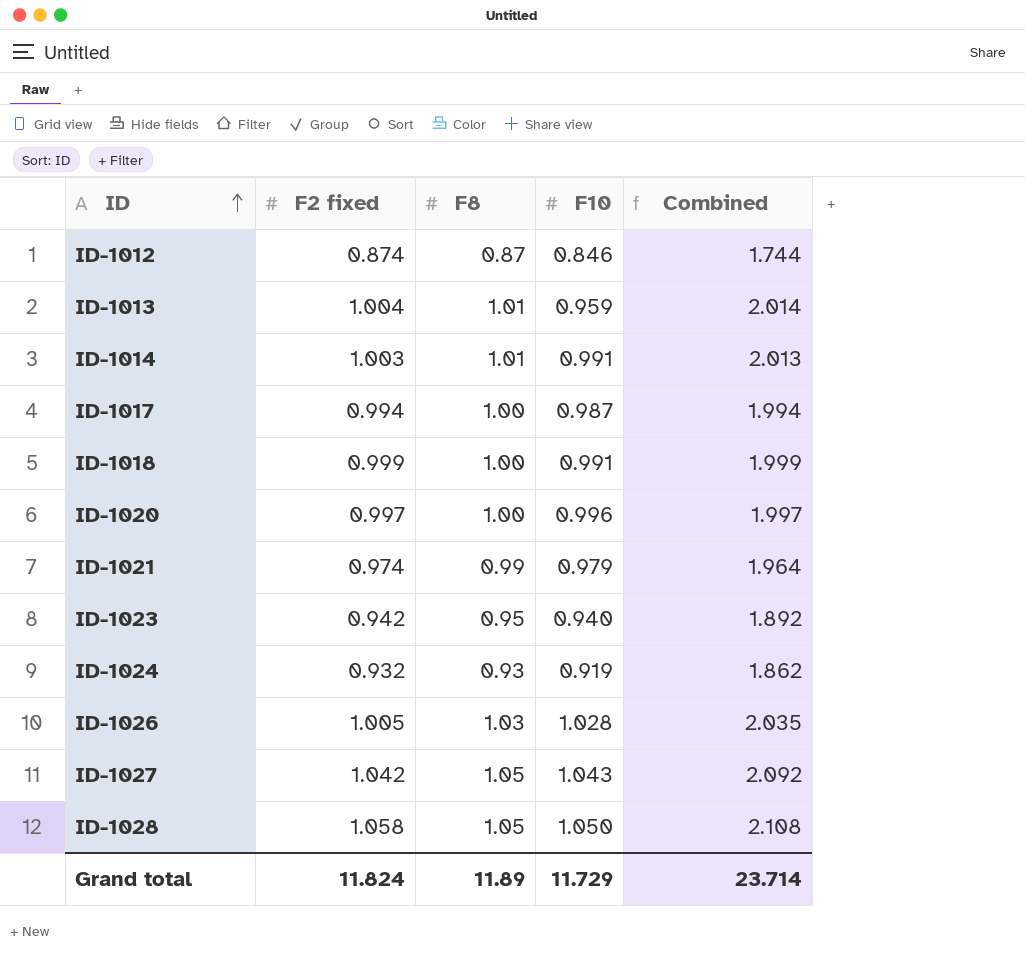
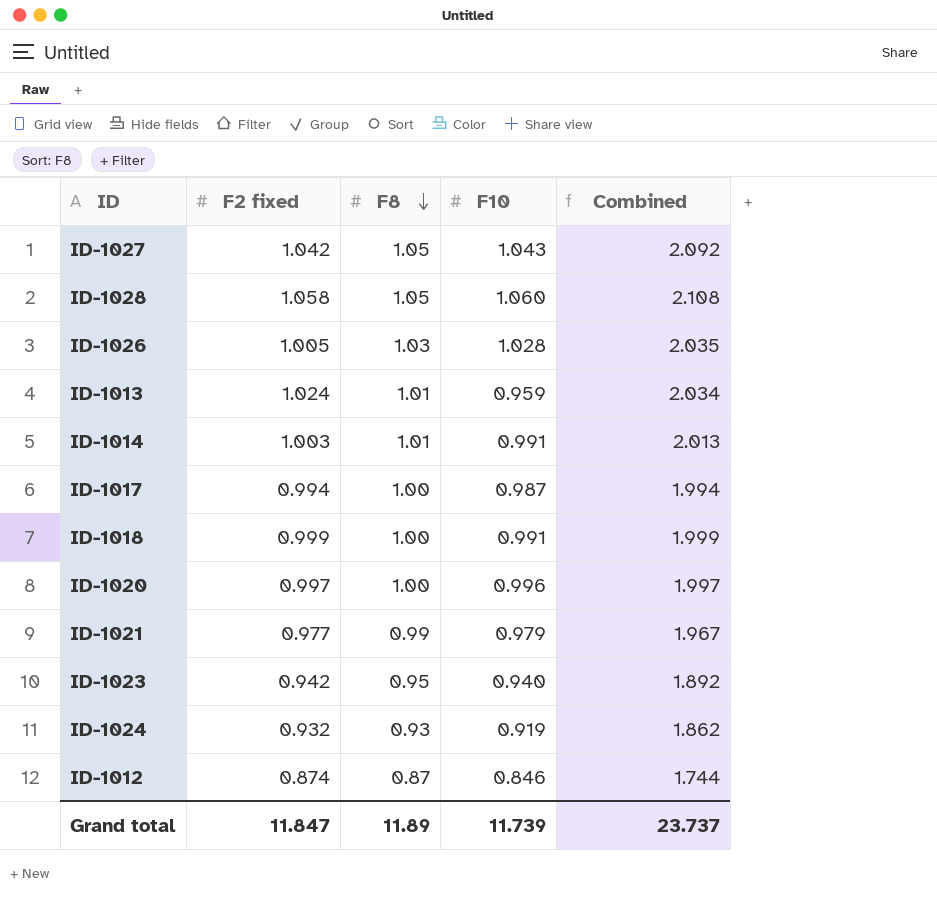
row order: ID ascending -> F8 descending
ID-1028 | F10: 1.050 -> 1.060
ID-1013 | F2 fixed: 1.004 -> 1.024
ID-1013 | Combined: 2.014 -> 2.034
ID-1021 | F2 fixed: 0.974 -> 0.977
ID-1021 | Combined: 1.964 -> 1.967
Grand total | F2 fixed: 11.824 -> 11.847
Grand total | F10: 11.729 -> 11.739
Grand total | Combined: 23.714 -> 23.737

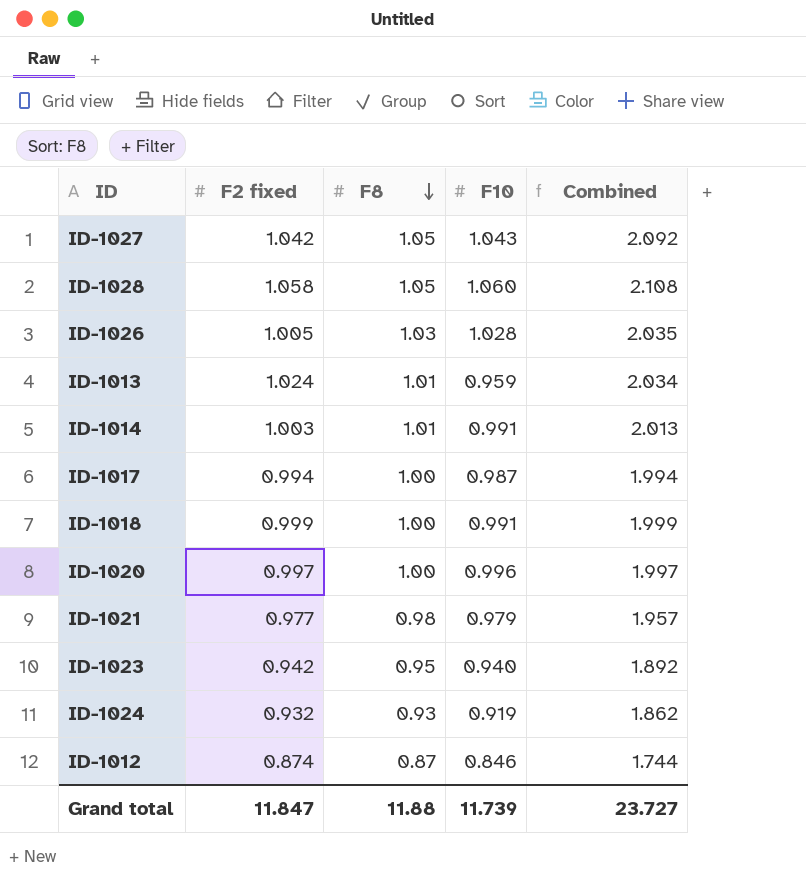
ID-1021 | F8: 0.99 -> 0.98
ID-1021 | Combined: 1.967 -> 1.957
Grand total | F8: 11.89 -> 11.88
Grand total | Combined: 23.737 -> 23.727

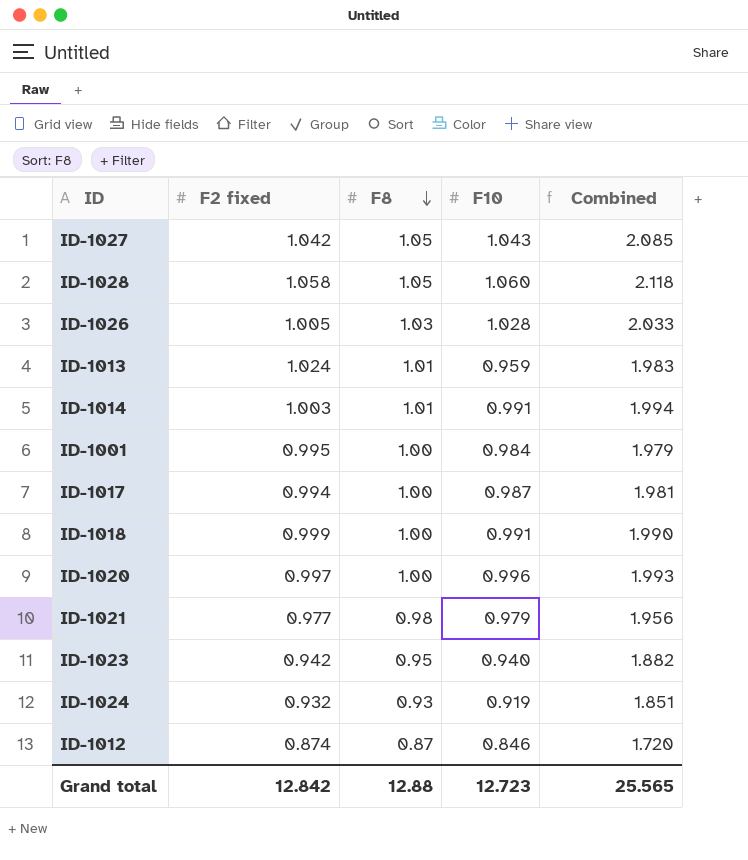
column Combined | formula: [F2 fixed] + [F8] -> [F2 fixed] + [F10]
row ID-1001: none -> 0.995 | 1.00 | 0.984 | 1.979
Grand total | F2 fixed: 11.847 -> 12.842
Grand total | F8: 11.88 -> 12.88
Grand total | F10: 11.739 -> 12.723
Grand total | Combined: 23.727 -> 25.565

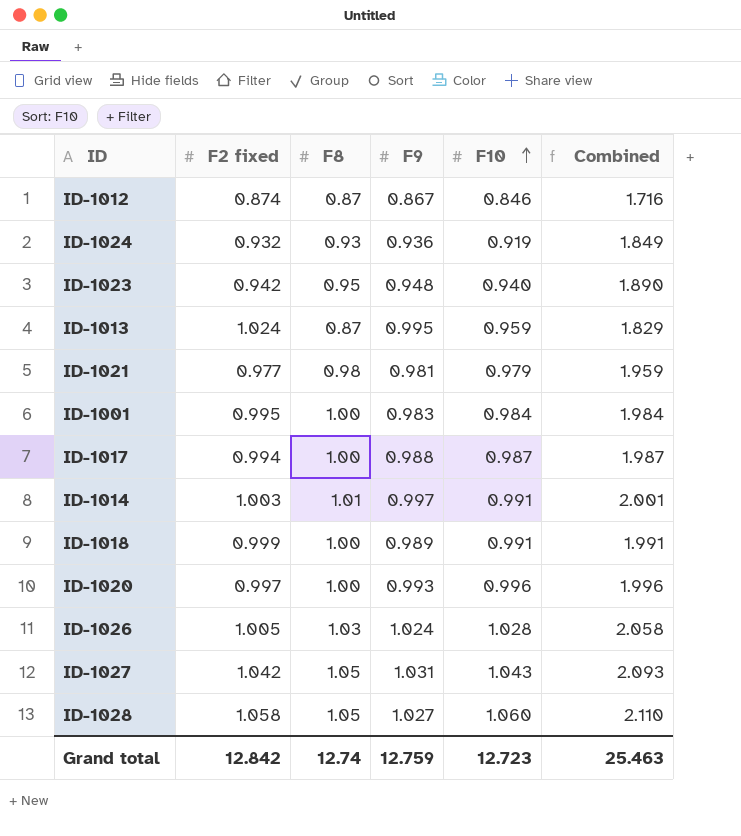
row order: F8 descending -> F10 ascending
column F9 | position: none -> 4
column Combined | formula: [F2 fixed] + [F10] -> [F8] + [F10]
ID-1013 | F8: 1.01 -> 0.87
Grand total | F8: 12.88 -> 12.74
Grand total | Combined: 25.565 -> 25.463

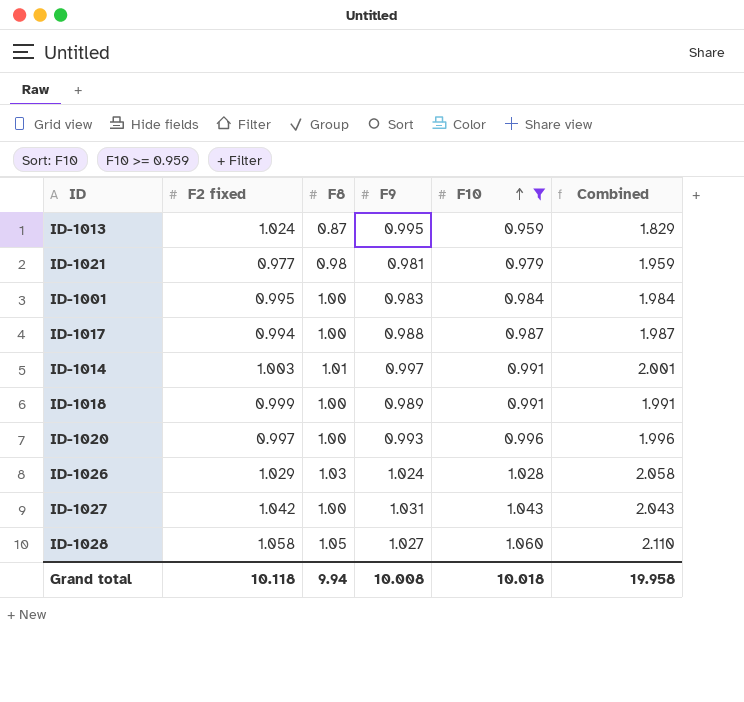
filter: none -> F10 >= 0.959
ID-1026 | F2 fixed: 1.005 -> 1.029
ID-1027 | F8: 1.05 -> 1.00
ID-1027 | Combined: 2.093 -> 2.043
Grand total | F2 fixed: 12.842 -> 10.118
Grand total | F8: 12.74 -> 9.94
Grand total | F9: 12.759 -> 10.008
Grand total | F10: 12.723 -> 10.018
Grand total | Combined: 25.463 -> 19.958

